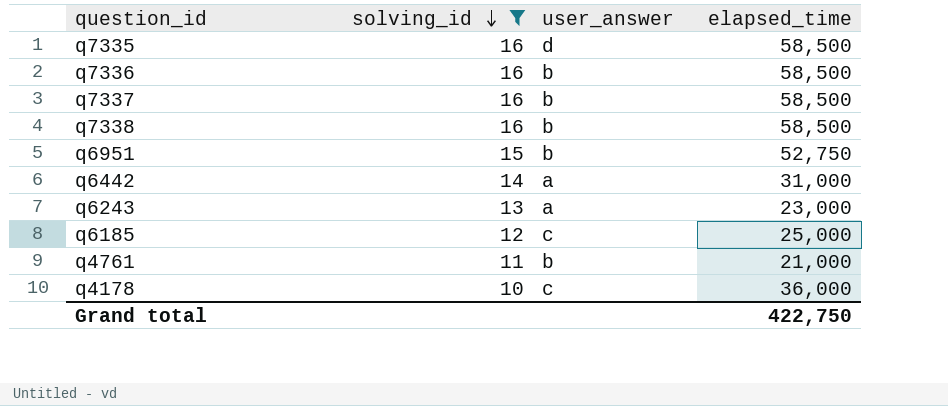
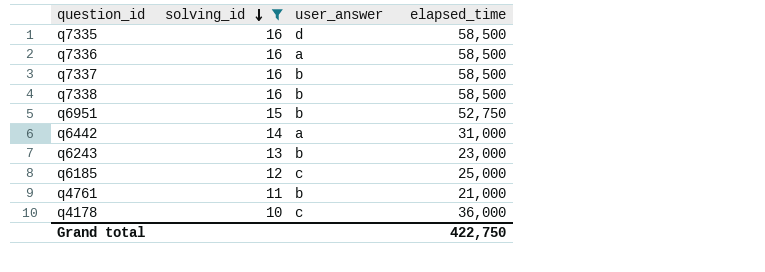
q7336 | user_answer: b -> a
q6243 | user_answer: a -> b

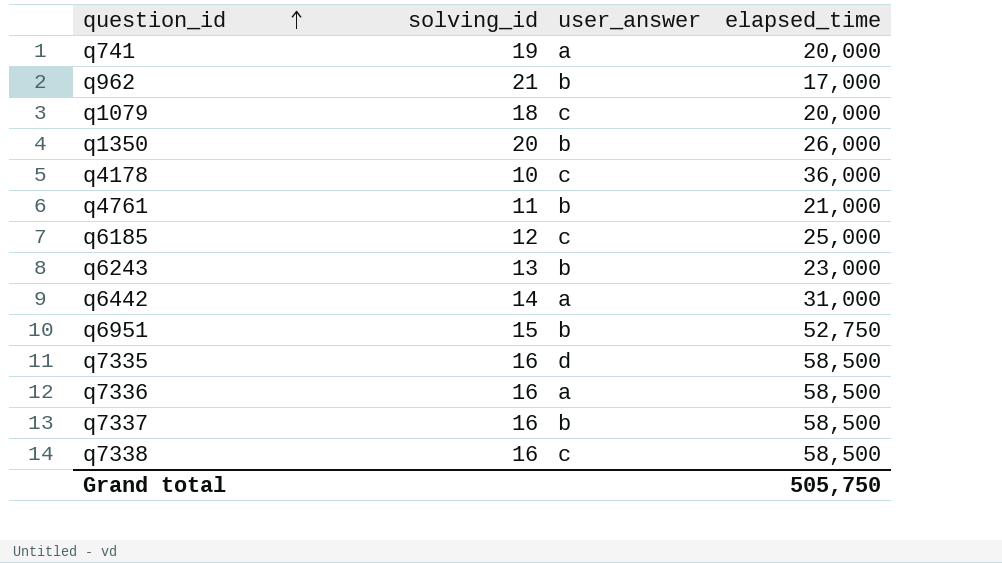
filter: solving_id <= 16 -> none
row order: solving_id descending -> question_id ascending
q7338 | user_answer: b -> c
Grand total | elapsed_time: 422,750 -> 505,750

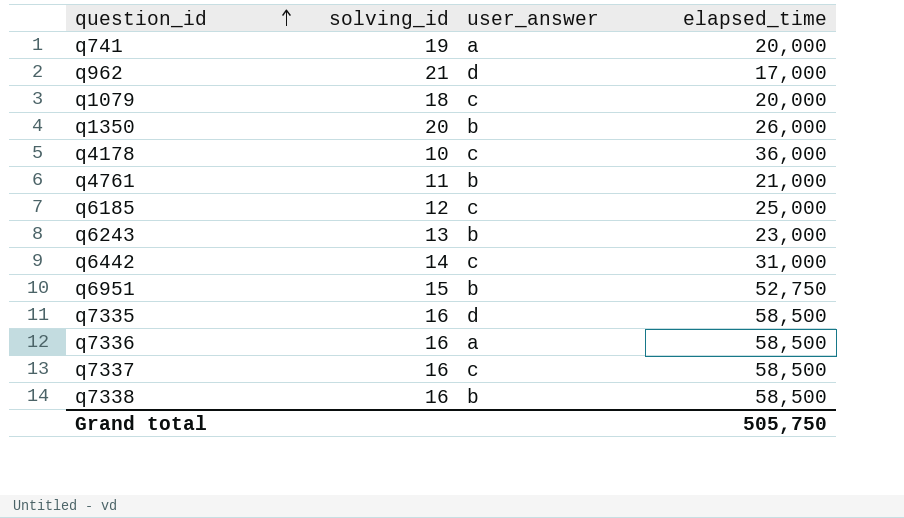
q962 | user_answer: b -> d
q6442 | user_answer: a -> c
q7337 | user_answer: b -> c
q7338 | user_answer: c -> b

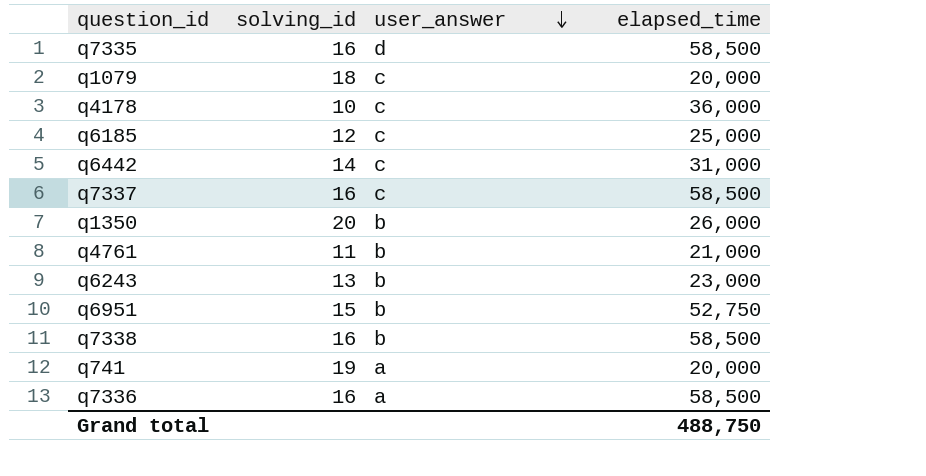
row order: question_id ascending -> user_answer descending
row q962: 21 | d | 17,000 -> none
Grand total | elapsed_time: 505,750 -> 488,750

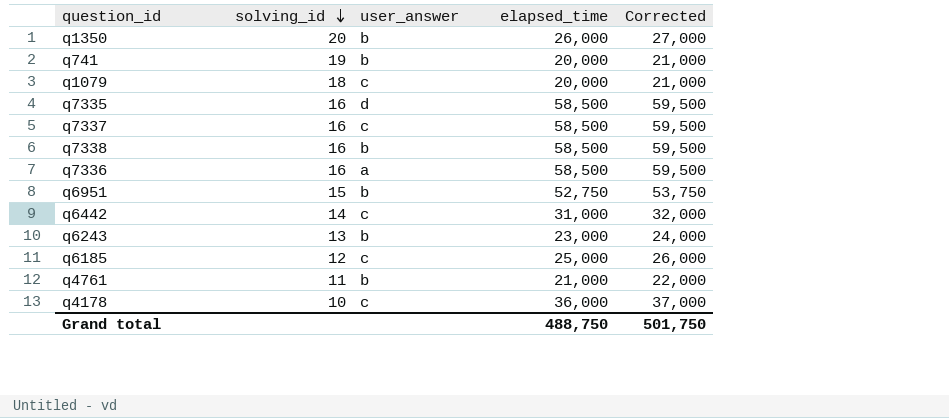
row order: user_answer descending -> solving_id descending
column Corrected | formula: none -> [elapsed_time] + 1000
q741 | user_answer: a -> b

